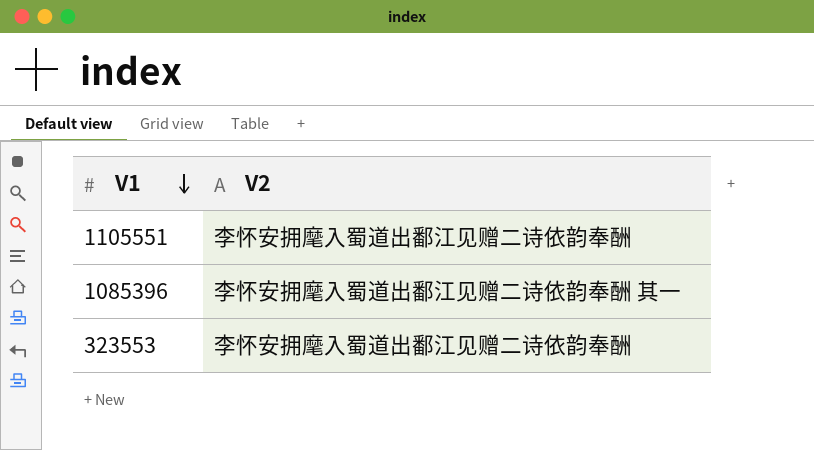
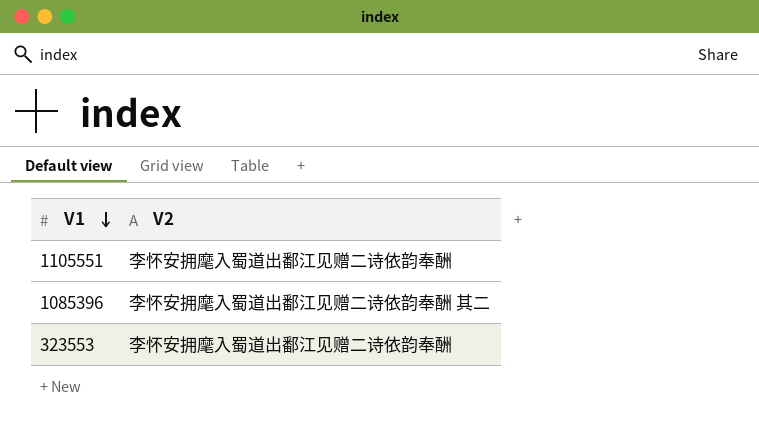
1085396 | V2: 李怀安拥麾入蜀道出鄱江见赠二诗依韵奉酬 其一 -> 李怀安拥麾入蜀道出鄱江见赠二诗依韵奉酬 其二

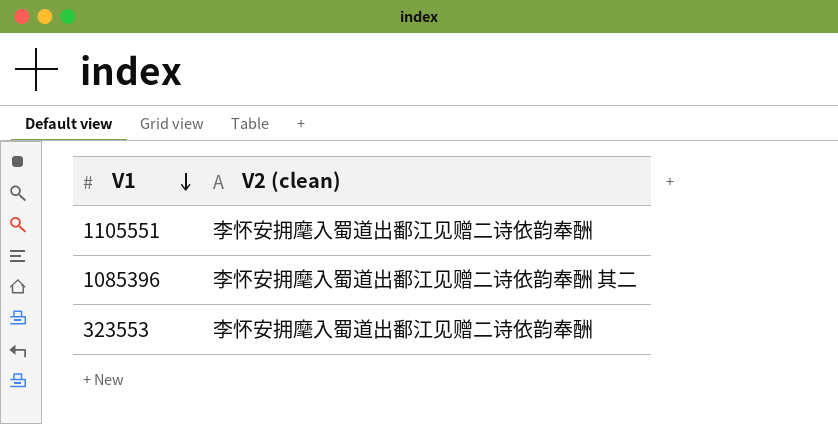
column name: V2 -> V2 (clean)

